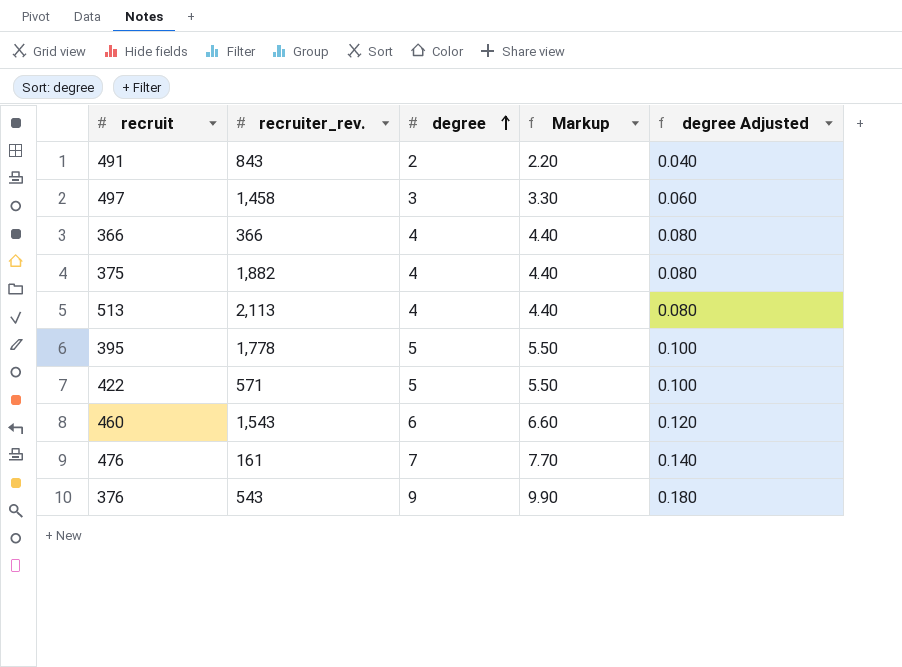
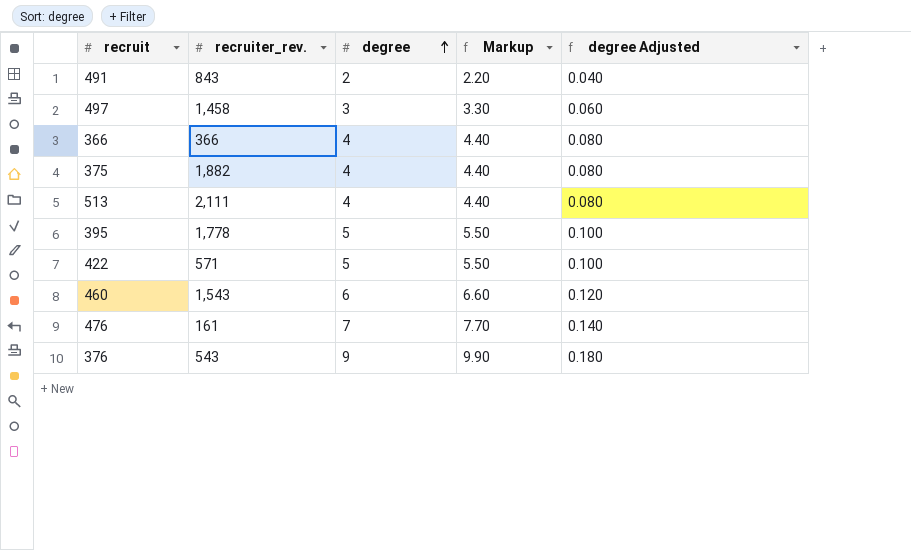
513 | recruiter_rev.: 2,113 -> 2,111

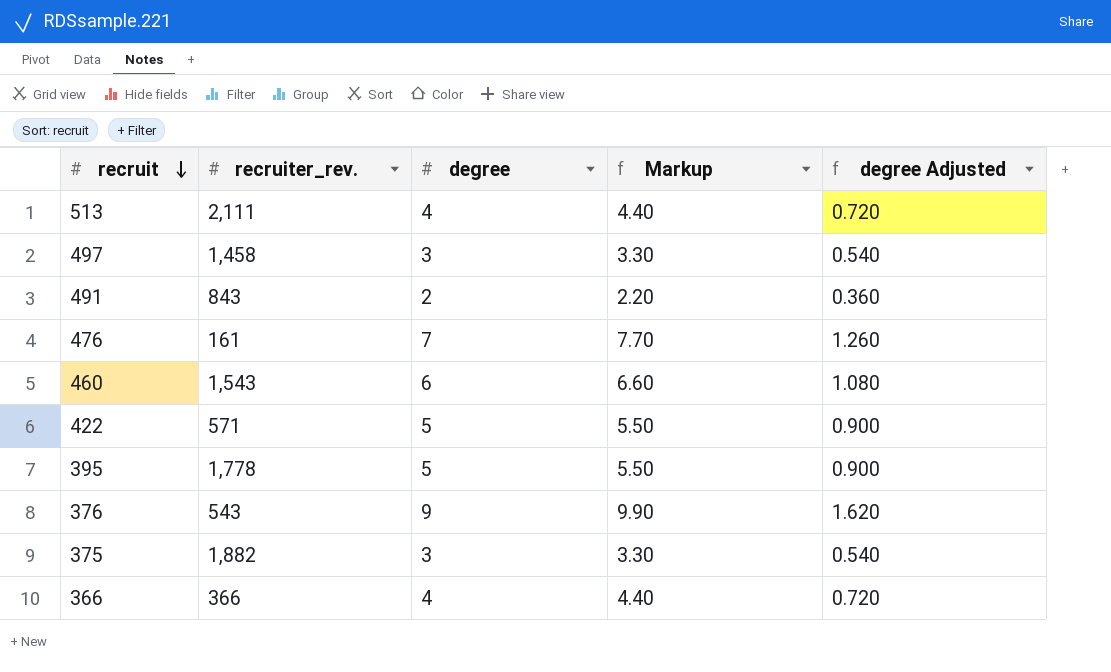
row order: degree ascending -> recruit descending
column degree Adjusted | formula: [degree] * 0.02 -> [degree] * 0.18
375 | degree: 4 -> 3
375 | Markup: 4.40 -> 3.30

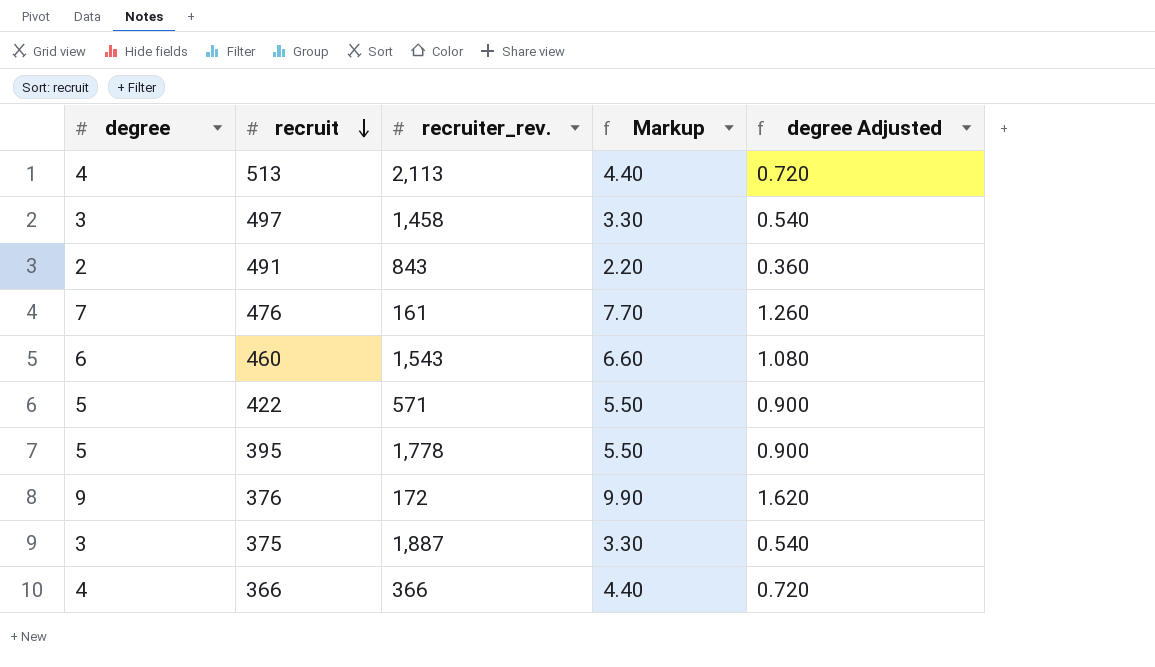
column degree | position: 3 -> 1
513 | recruiter_rev.: 2,111 -> 2,113
376 | recruiter_rev.: 543 -> 172
375 | recruiter_rev.: 1,882 -> 1,887

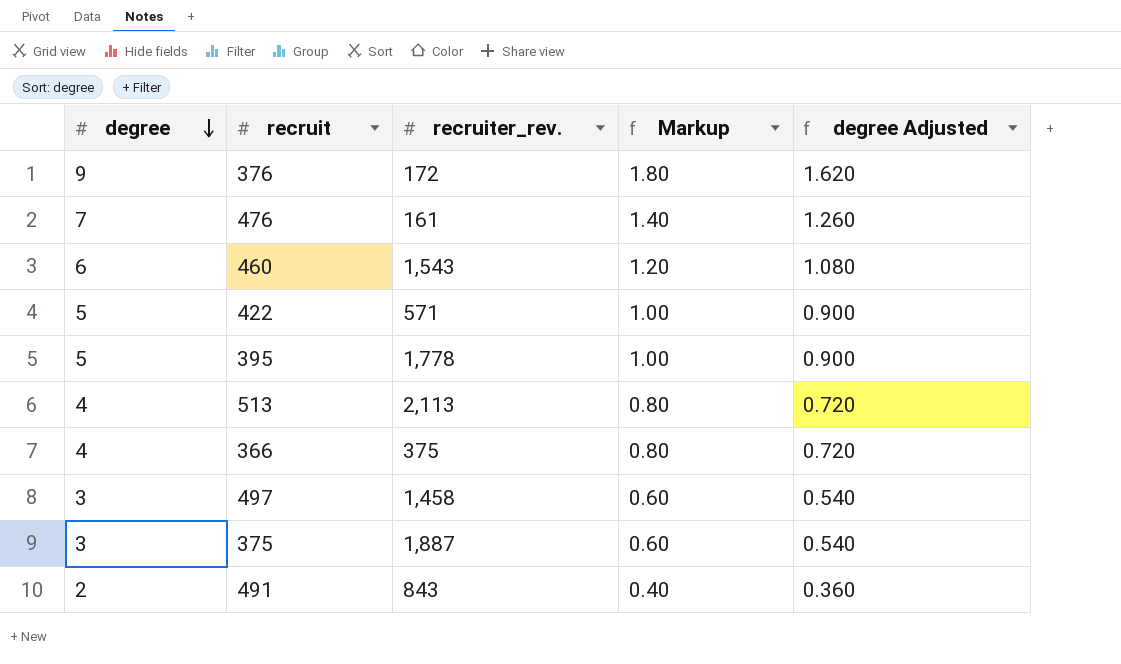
row order: recruit descending -> degree descending
column Markup | formula: [degree] * 1.1 -> [degree] * 0.2
366 | recruiter_rev.: 366 -> 375

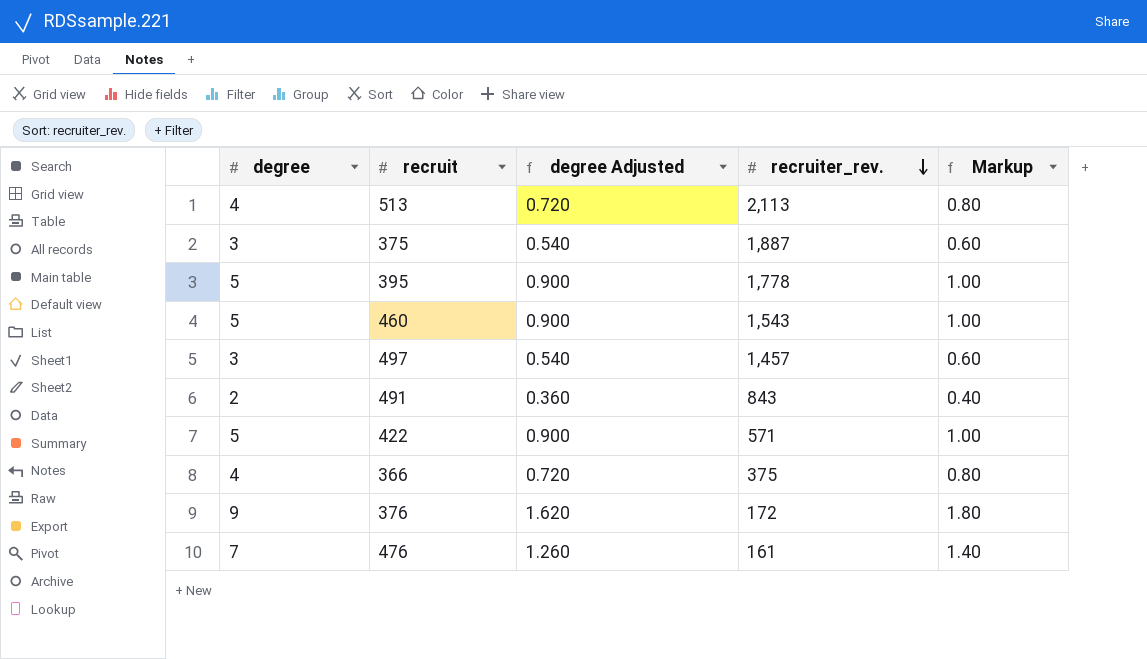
row order: degree descending -> recruiter_rev. descending
column degree Adjusted | position: 5 -> 3
460 | degree: 6 -> 5
460 | degree Adjusted: 1.080 -> 0.900
460 | Markup: 1.20 -> 1.00
497 | recruiter_rev.: 1,458 -> 1,457

